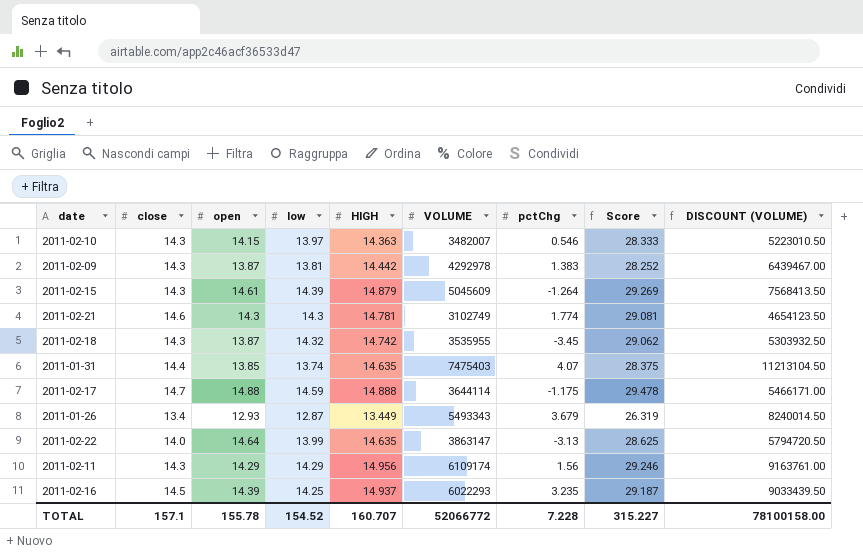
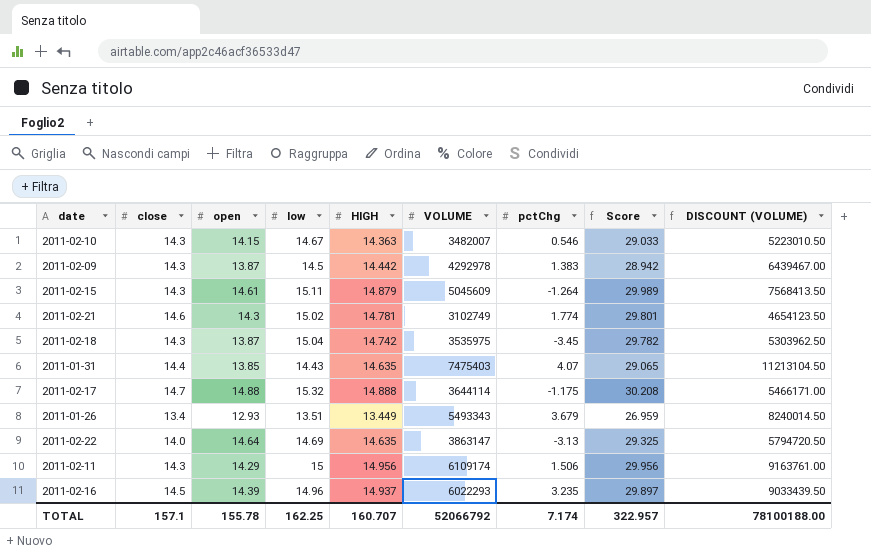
2011-02-10 | low: 13.97 -> 14.67
2011-02-10 | Score: 28.333 -> 29.033
2011-02-09 | low: 13.81 -> 14.5
2011-02-09 | Score: 28.252 -> 28.942
2011-02-15 | low: 14.39 -> 15.11
2011-02-15 | Score: 29.269 -> 29.989
2011-02-21 | low: 14.3 -> 15.02
2011-02-21 | Score: 29.081 -> 29.801
2011-02-18 | low: 14.32 -> 15.04
2011-02-18 | VOLUME: 3535955 -> 3535975
2011-02-18 | Score: 29.062 -> 29.782
2011-02-18 | DISCOUNT (VOLUME): 5303932.50 -> 5303962.50
2011-01-31 | low: 13.74 -> 14.43
2011-01-31 | Score: 28.375 -> 29.065
2011-02-17 | low: 14.59 -> 15.32
2011-02-17 | Score: 29.478 -> 30.208
2011-01-26 | low: 12.87 -> 13.51
2011-01-26 | Score: 26.319 -> 26.959
2011-02-22 | low: 13.99 -> 14.69
2011-02-22 | Score: 28.625 -> 29.325
2011-02-11 | low: 14.29 -> 15
2011-02-11 | pctChg: 1.56 -> 1.506
2011-02-11 | Score: 29.246 -> 29.956
2011-02-16 | low: 14.25 -> 14.96
2011-02-16 | Score: 29.187 -> 29.897
TOTAL | low: 154.52 -> 162.25
TOTAL | VOLUME: 52066772 -> 52066792
TOTAL | pctChg: 7.228 -> 7.174
TOTAL | Score: 315.227 -> 322.957
TOTAL | DISCOUNT (VOLUME): 78100158.00 -> 78100188.00

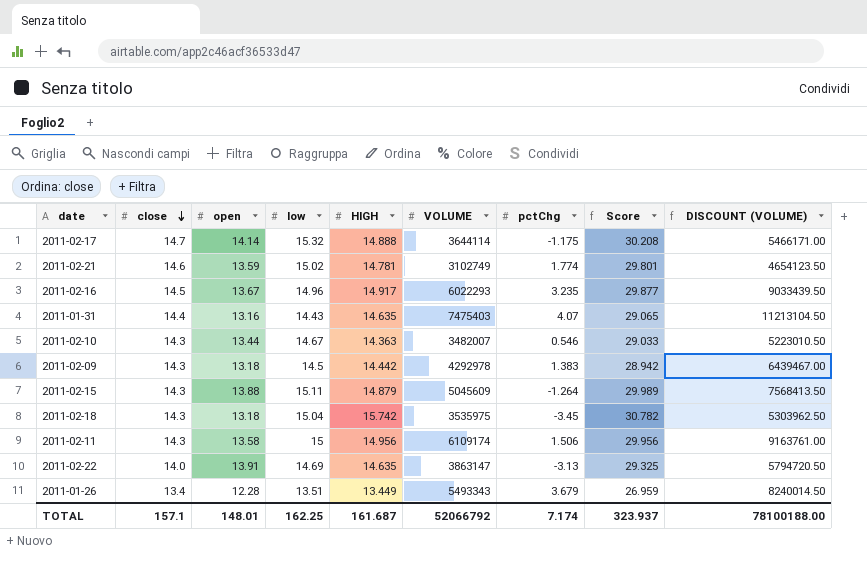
row order: none -> close descending
2011-02-17 | open: 14.88 -> 14.14
2011-02-21 | open: 14.3 -> 13.59
2011-02-16 | open: 14.39 -> 13.67
2011-02-16 | HIGH: 14.937 -> 14.917
2011-02-16 | Score: 29.897 -> 29.877
2011-01-31 | open: 13.85 -> 13.16
2011-02-10 | open: 14.15 -> 13.44
2011-02-09 | open: 13.87 -> 13.18
2011-02-15 | open: 14.61 -> 13.88
2011-02-18 | open: 13.87 -> 13.18
2011-02-18 | HIGH: 14.742 -> 15.742
2011-02-18 | Score: 29.782 -> 30.782
2011-02-11 | open: 14.29 -> 13.58
2011-02-22 | open: 14.64 -> 13.91
2011-01-26 | open: 12.93 -> 12.28
TOTAL | open: 155.78 -> 148.01
TOTAL | HIGH: 160.707 -> 161.687
TOTAL | Score: 322.957 -> 323.937

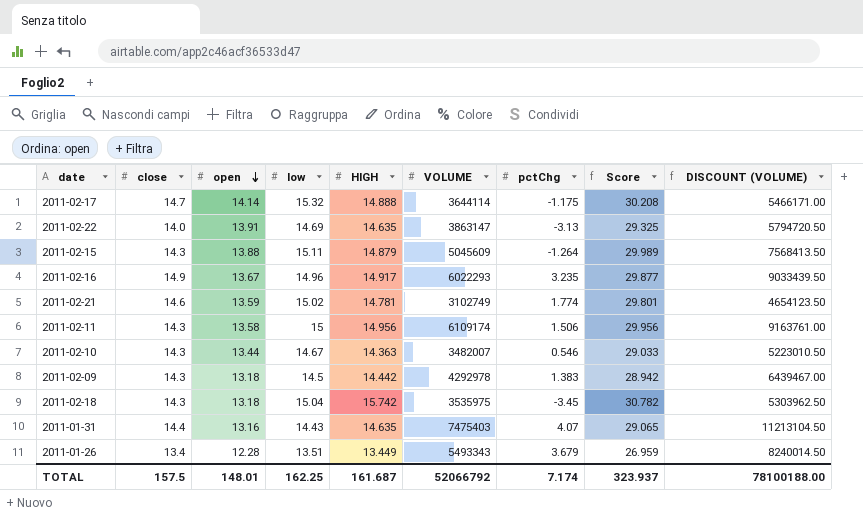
row order: close descending -> open descending
2011-02-16 | close: 14.5 -> 14.9
TOTAL | close: 157.1 -> 157.5

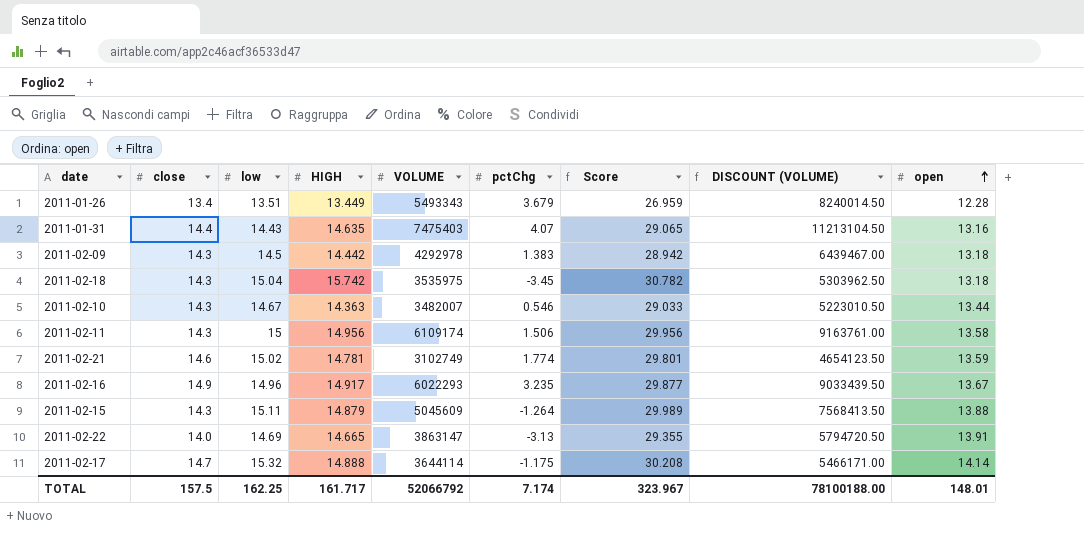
row order: open descending -> open ascending
column open | position: 3 -> 9
2011-02-22 | HIGH: 14.635 -> 14.665
2011-02-22 | Score: 29.325 -> 29.355
TOTAL | HIGH: 161.687 -> 161.717
TOTAL | Score: 323.937 -> 323.967

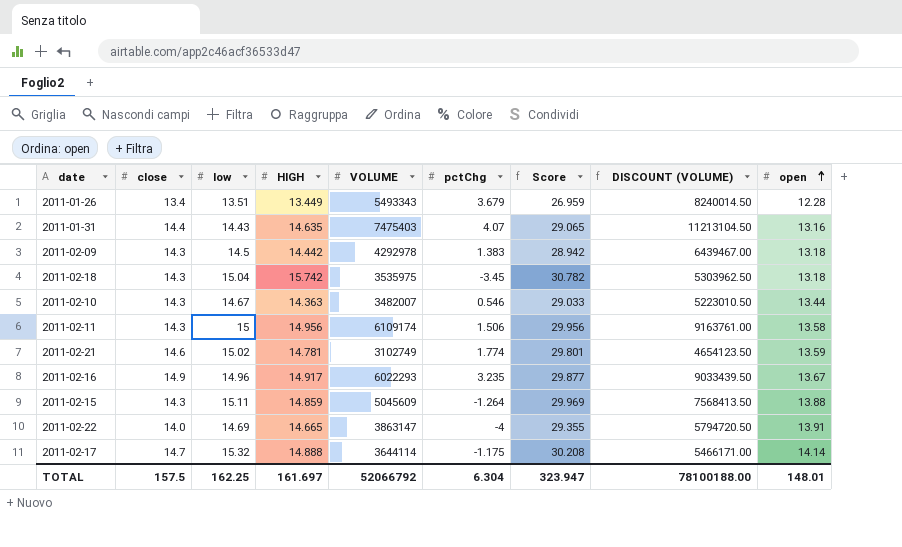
2011-02-15 | HIGH: 14.879 -> 14.859
2011-02-15 | Score: 29.989 -> 29.969
2011-02-22 | pctChg: -3.13 -> -4
TOTAL | HIGH: 161.717 -> 161.697
TOTAL | pctChg: 7.174 -> 6.304
TOTAL | Score: 323.967 -> 323.947

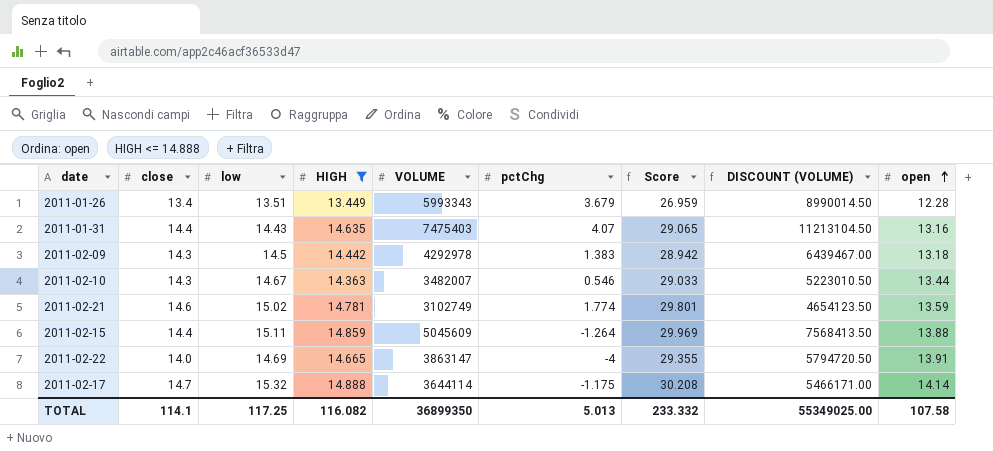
filter: none -> HIGH <= 14.888
2011-01-26 | VOLUME: 5493343 -> 5993343
2011-01-26 | DISCOUNT (VOLUME): 8240014.50 -> 8990014.50
2011-02-15 | close: 14.3 -> 14.4
TOTAL | close: 157.5 -> 114.1
TOTAL | low: 162.25 -> 117.25
TOTAL | HIGH: 161.697 -> 116.082
TOTAL | VOLUME: 52066792 -> 36899350
TOTAL | pctChg: 6.304 -> 5.013
TOTAL | Score: 323.947 -> 233.332
TOTAL | DISCOUNT (VOLUME): 78100188.00 -> 55349025.00
TOTAL | open: 148.01 -> 107.58

